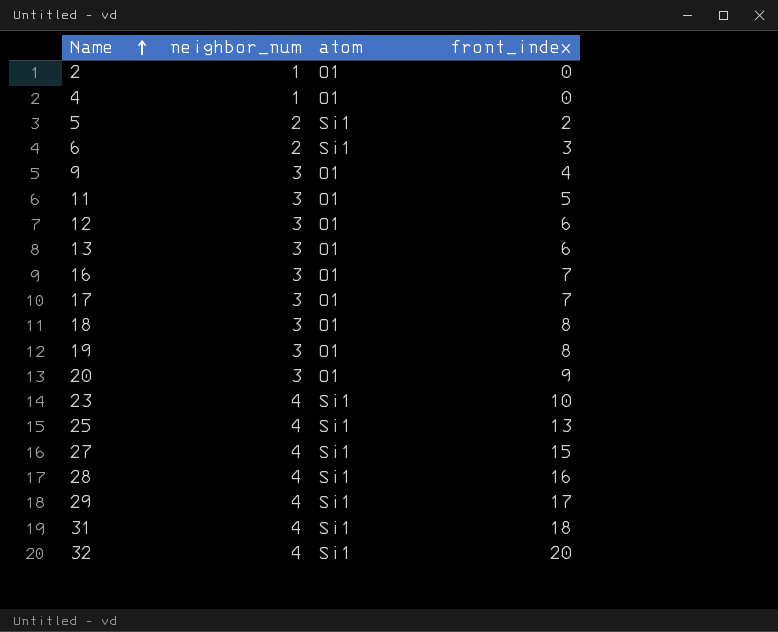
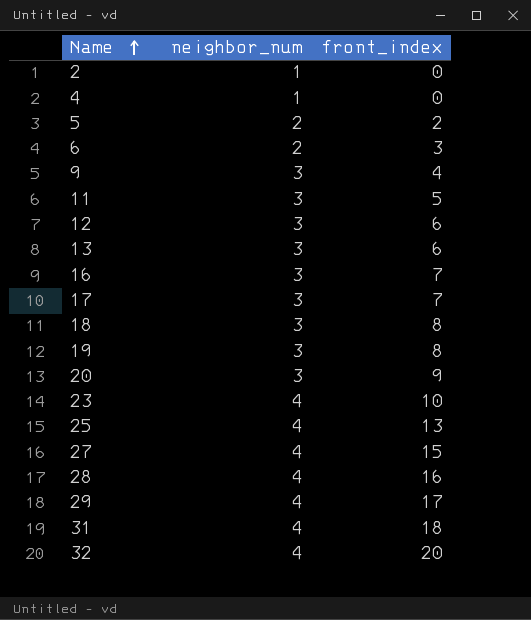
column atom | position: 3 -> none

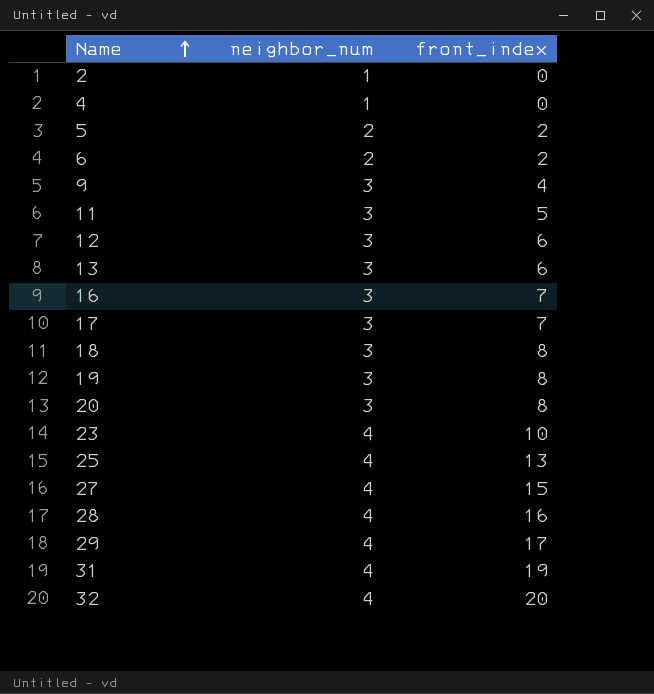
6 | front_index: 3 -> 2
20 | front_index: 9 -> 8
31 | front_index: 18 -> 19

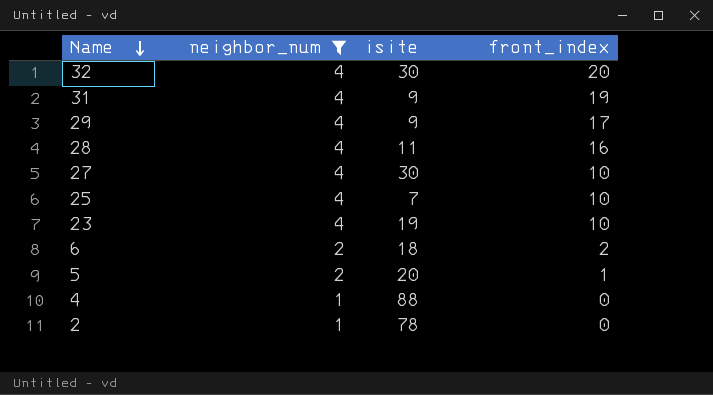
filter: none -> neighbor_num != 3
row order: Name ascending -> Name descending
column isite | position: none -> 3
27 | front_index: 15 -> 10
25 | front_index: 13 -> 10
5 | front_index: 2 -> 1

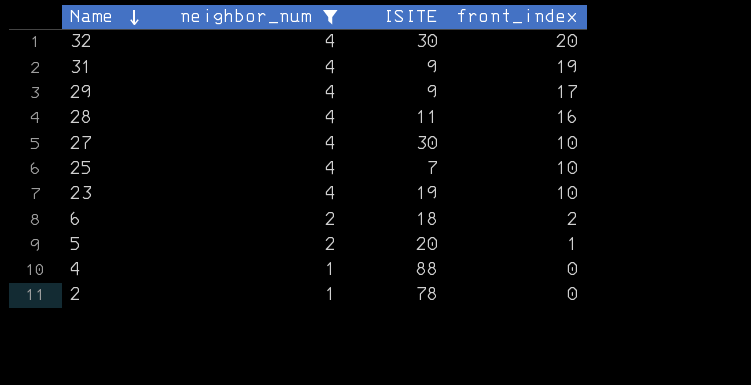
column name: isite -> ISITE

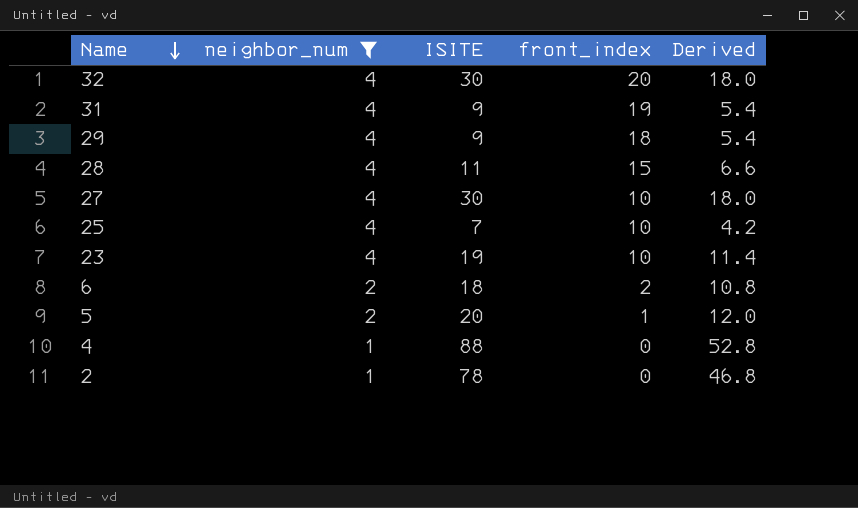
column Derived | formula: none -> [ISITE] * 0.6
29 | front_index: 17 -> 18
28 | front_index: 16 -> 15

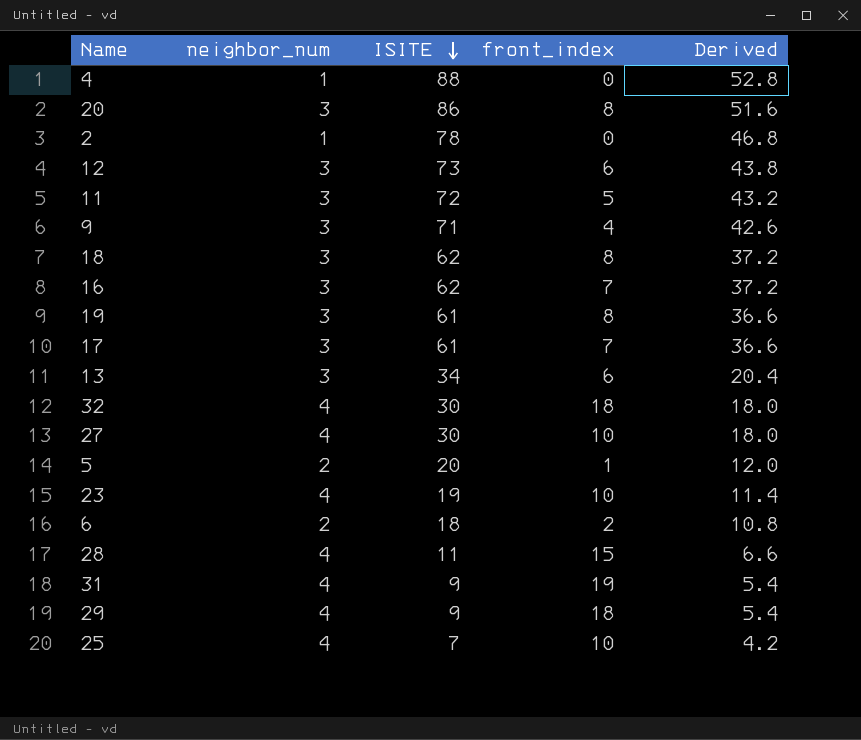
filter: neighbor_num != 3 -> none
row order: Name descending -> ISITE descending
32 | front_index: 20 -> 18

